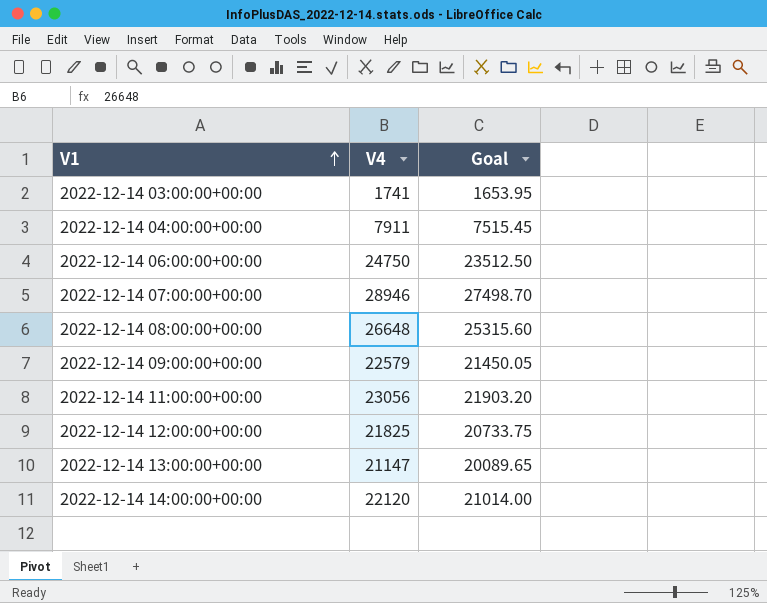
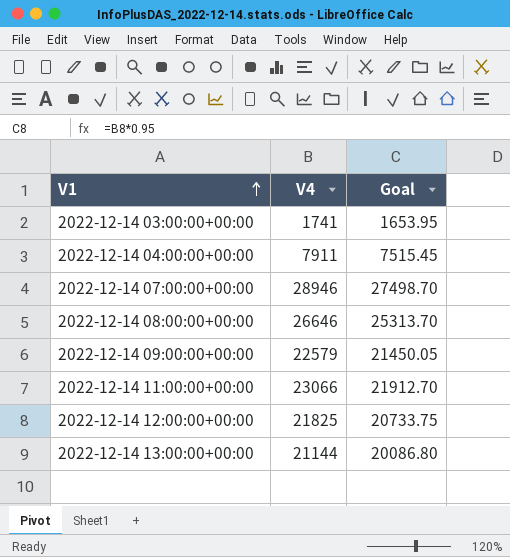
row 2022-12-14 06:00:00+00:00: 24750 | 23512.50 -> none
row 2022-12-14 14:00:00+00:00: 22120 | 21014.00 -> none
2022-12-14 08:00:00+00:00 | V4: 26648 -> 26646
2022-12-14 08:00:00+00:00 | Goal: 25315.60 -> 25313.70
2022-12-14 11:00:00+00:00 | V4: 23056 -> 23066
2022-12-14 11:00:00+00:00 | Goal: 21903.20 -> 21912.70
2022-12-14 13:00:00+00:00 | V4: 21147 -> 21144
2022-12-14 13:00:00+00:00 | Goal: 20089.65 -> 20086.80

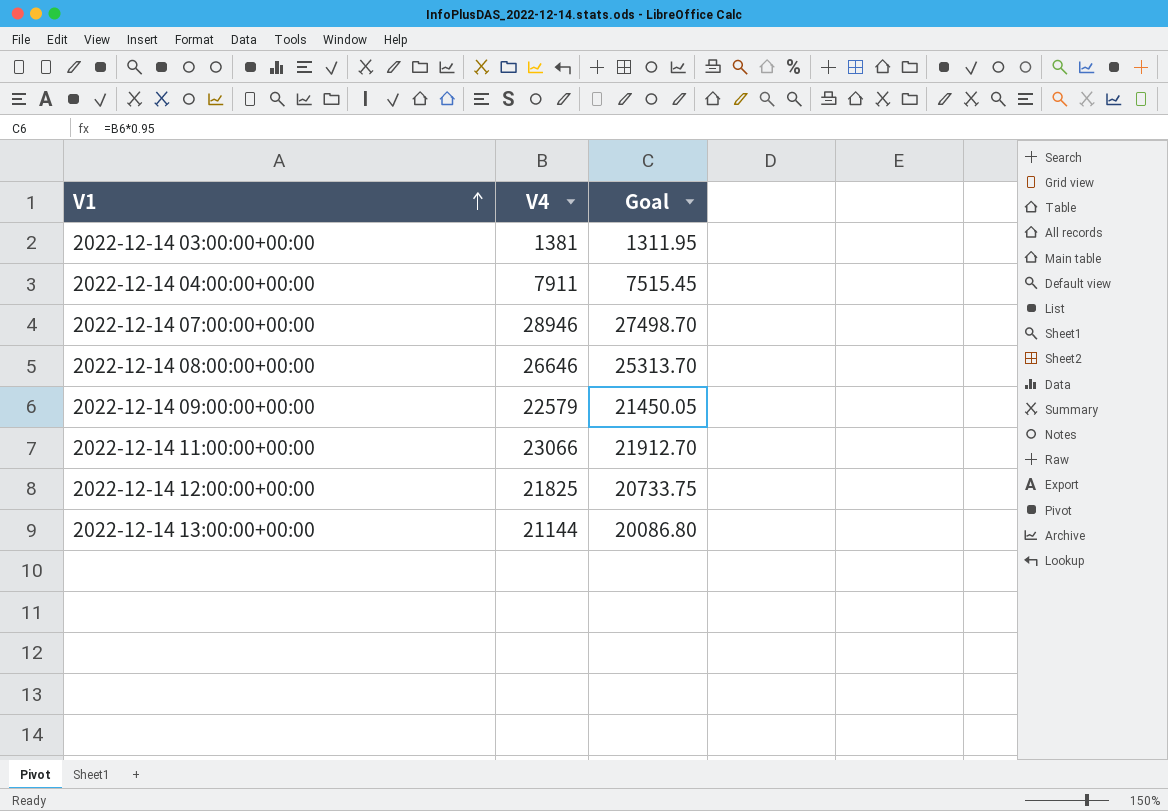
2022-12-14 03:00:00+00:00 | V4: 1741 -> 1381
2022-12-14 03:00:00+00:00 | Goal: 1653.95 -> 1311.95

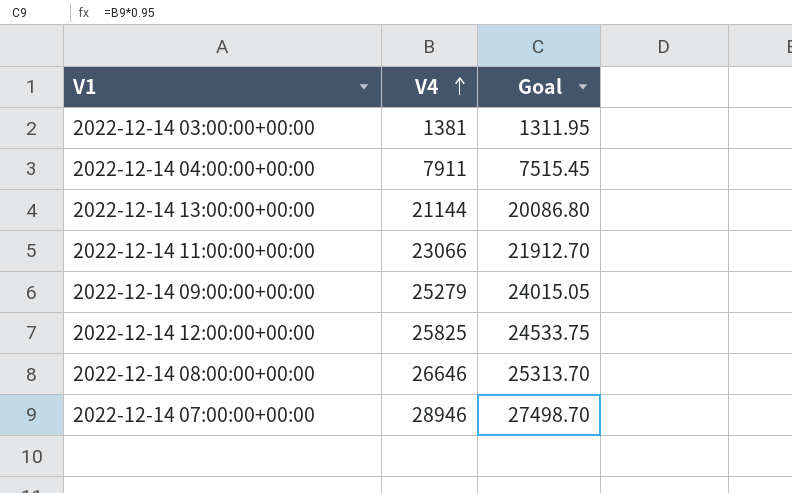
row order: V1 ascending -> V4 ascending
2022-12-14 09:00:00+00:00 | V4: 22579 -> 25279
2022-12-14 09:00:00+00:00 | Goal: 21450.05 -> 24015.05
2022-12-14 12:00:00+00:00 | V4: 21825 -> 25825
2022-12-14 12:00:00+00:00 | Goal: 20733.75 -> 24533.75

